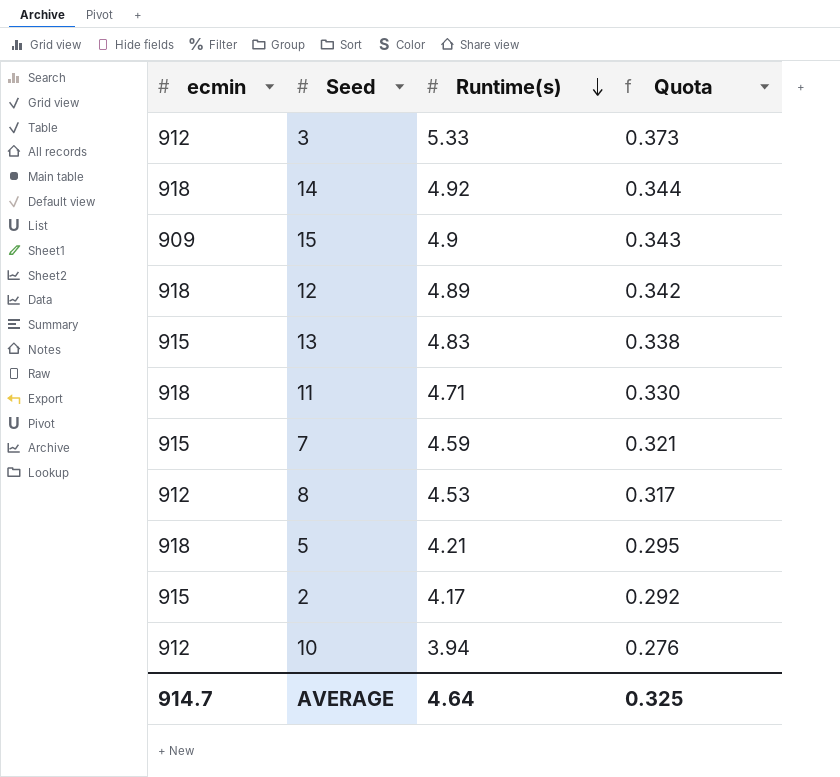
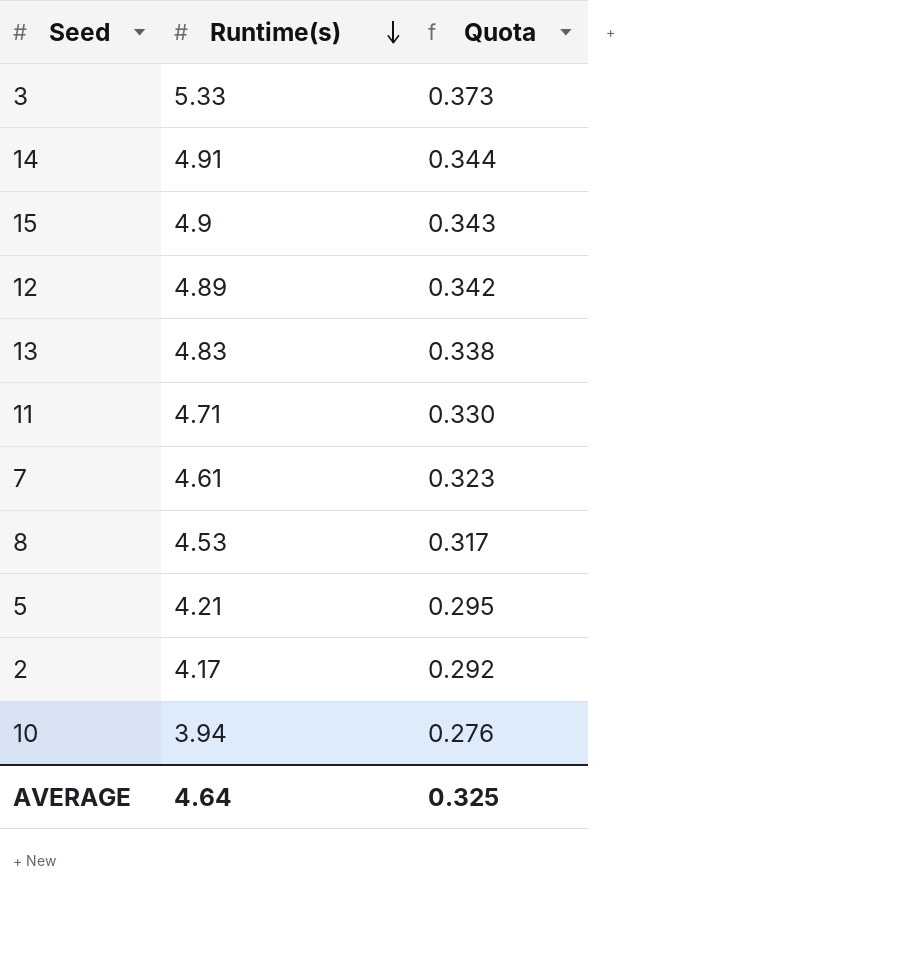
column ecmin | position: 1 -> none
14 | Runtime(s): 4.92 -> 4.91
7 | Runtime(s): 4.59 -> 4.61
7 | Quota: 0.321 -> 0.323

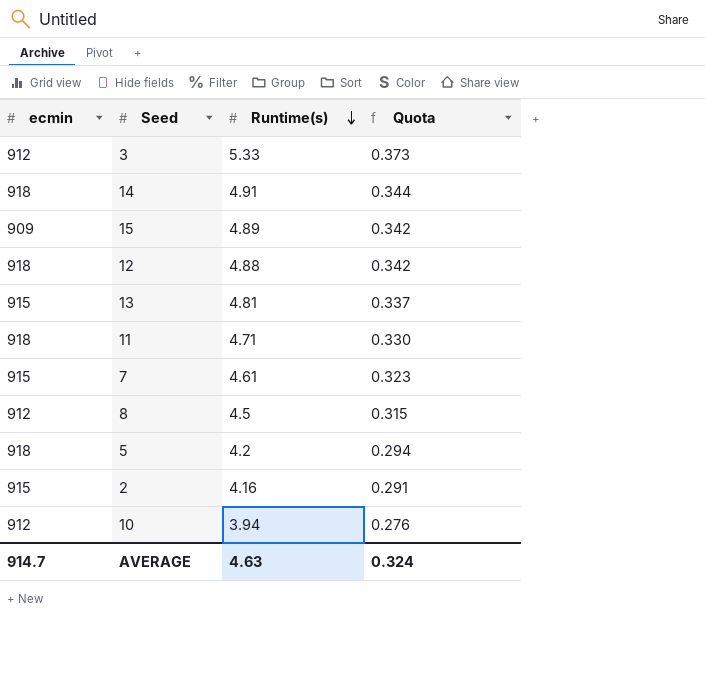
column ecmin | position: none -> 1
15 | Runtime(s): 4.9 -> 4.89
15 | Quota: 0.343 -> 0.342
12 | Runtime(s): 4.89 -> 4.88
13 | Runtime(s): 4.83 -> 4.81
13 | Quota: 0.338 -> 0.337
8 | Runtime(s): 4.53 -> 4.5
8 | Quota: 0.317 -> 0.315
5 | Runtime(s): 4.21 -> 4.2
5 | Quota: 0.295 -> 0.294
2 | Runtime(s): 4.17 -> 4.16
2 | Quota: 0.292 -> 0.291
AVERAGE | Runtime(s): 4.64 -> 4.63
AVERAGE | Quota: 0.325 -> 0.324

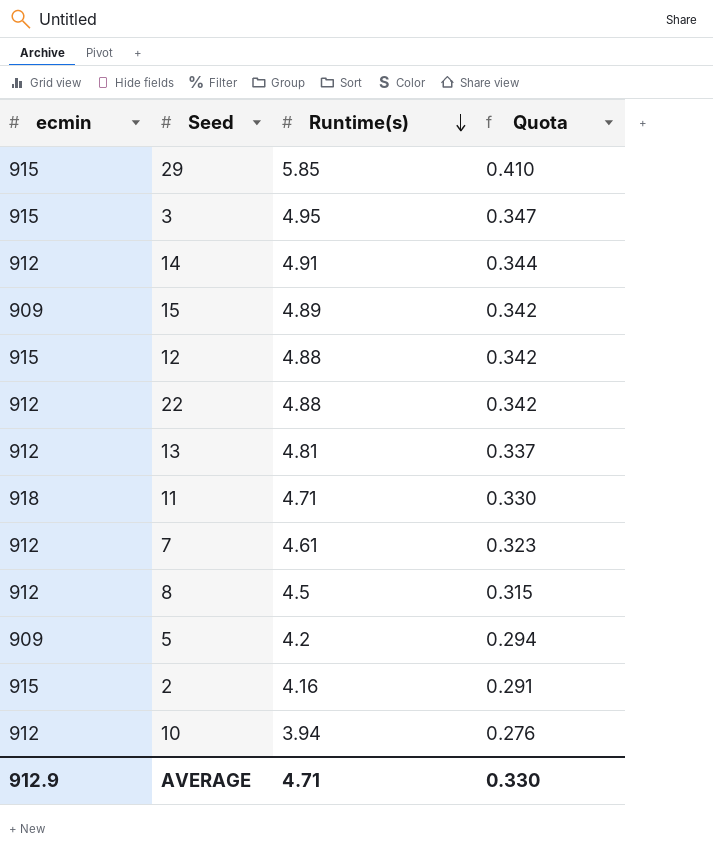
row 29: none -> 915 | 5.85 | 0.410
3 | ecmin: 912 -> 915
3 | Runtime(s): 5.33 -> 4.95
3 | Quota: 0.373 -> 0.347
14 | ecmin: 918 -> 912
12 | ecmin: 918 -> 915
row 22: none -> 912 | 4.88 | 0.342
13 | ecmin: 915 -> 912
7 | ecmin: 915 -> 912
5 | ecmin: 918 -> 909
AVERAGE | ecmin: 914.7 -> 912.9
AVERAGE | Runtime(s): 4.63 -> 4.71
AVERAGE | Quota: 0.324 -> 0.330

